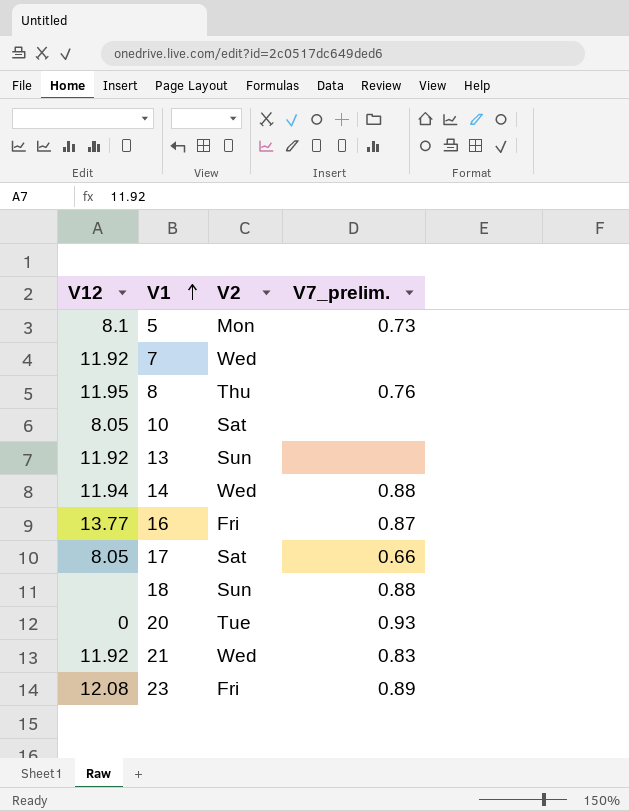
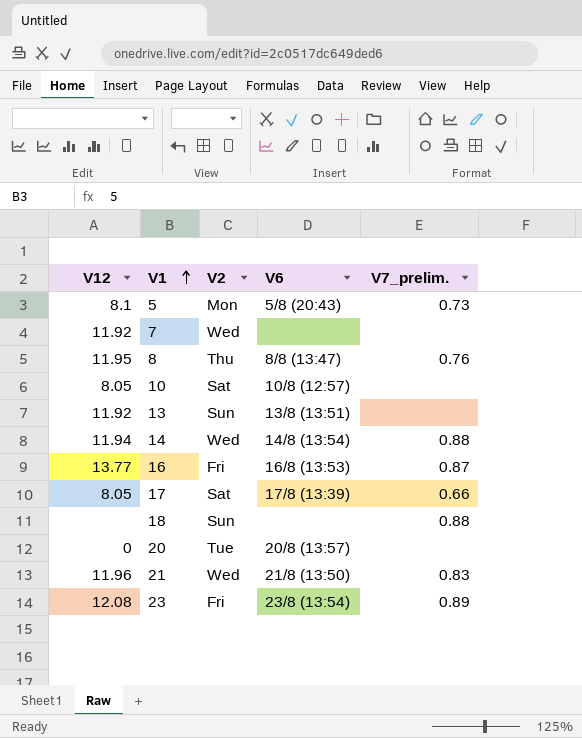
column V6 | position: none -> 4
20 | V7_prelim.: 0.93 -> none
21 | V12: 11.92 -> 11.96

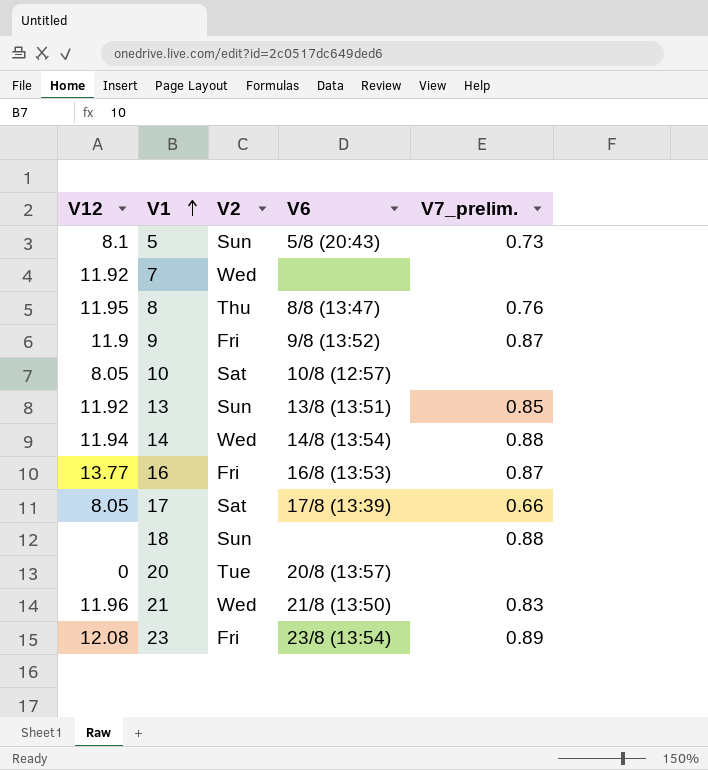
5 | V2: Mon -> Sun
row 9: none -> 11.9 | Fri | 9/8 (13:52) | 0.87
13 | V7_prelim.: none -> 0.85

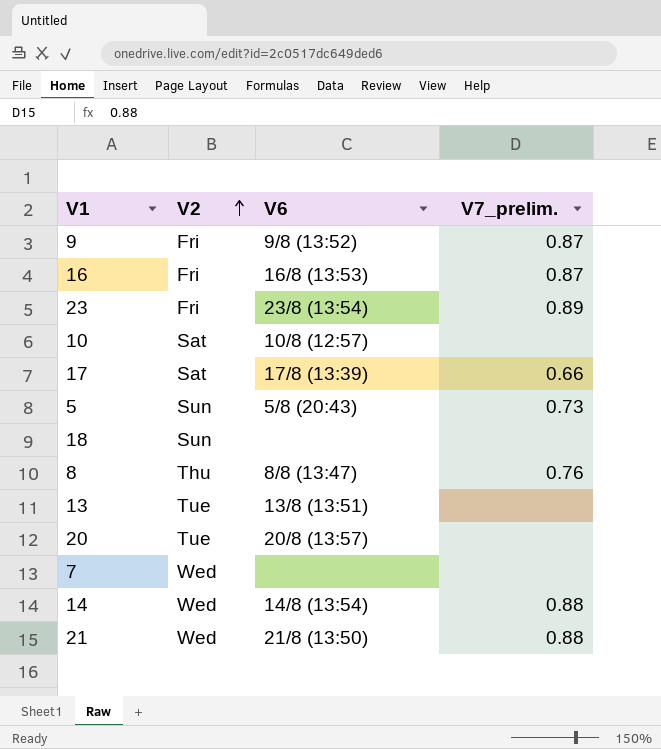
row order: V1 ascending -> V2 ascending
column V12 | position: 1 -> none
18 | V7_prelim.: 0.88 -> none
13 | V2: Sun -> Tue
13 | V7_prelim.: 0.85 -> none
21 | V7_prelim.: 0.83 -> 0.88

